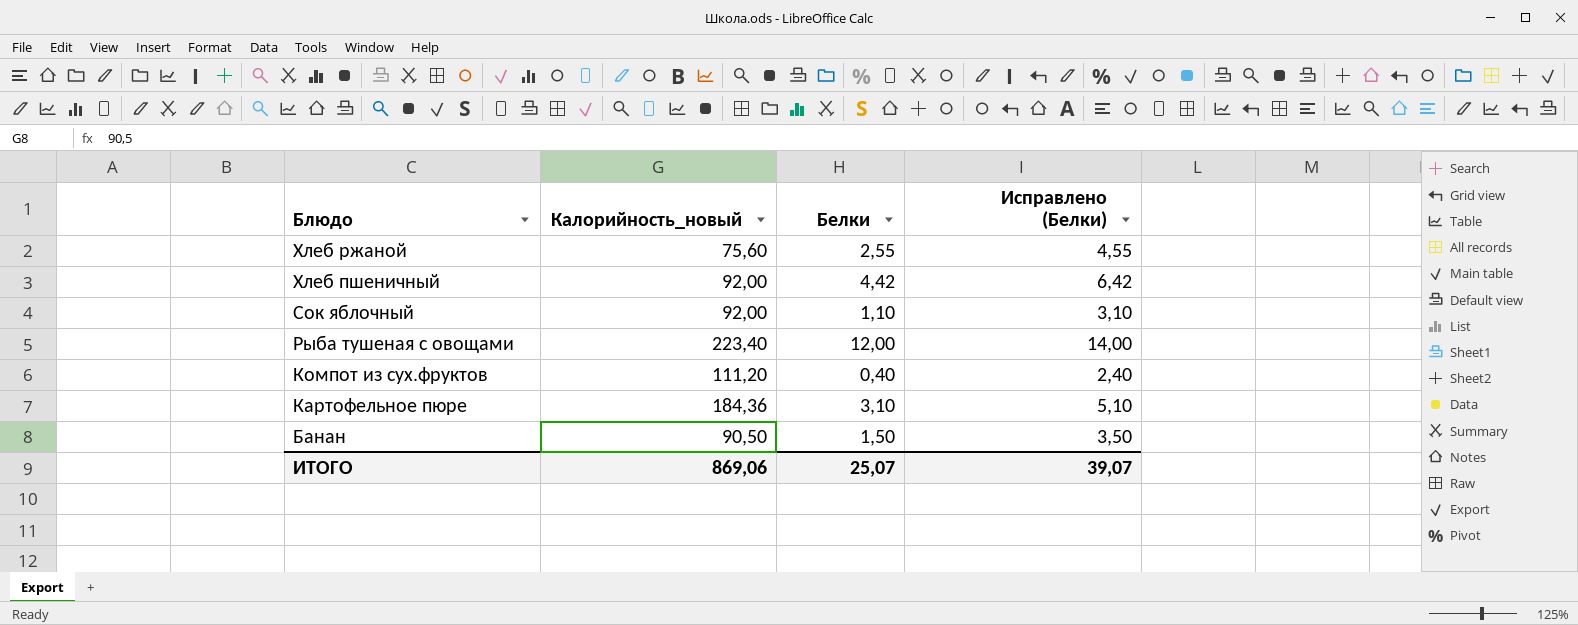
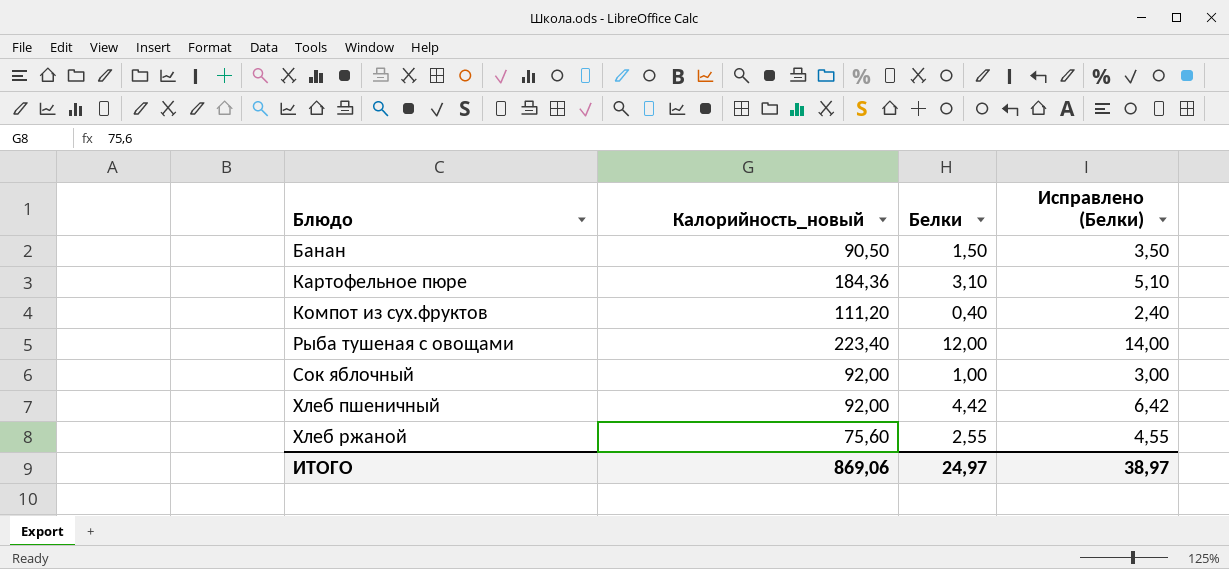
row order: Блюдо descending -> Блюдо ascending
Сок яблочный | Белки: 1,10 -> 1,00
Сок яблочный | Исправлено (Белки): 3,10 -> 3,00
ИТОГО | Белки: 25,07 -> 24,97
ИТОГО | Исправлено (Белки): 39,07 -> 38,97

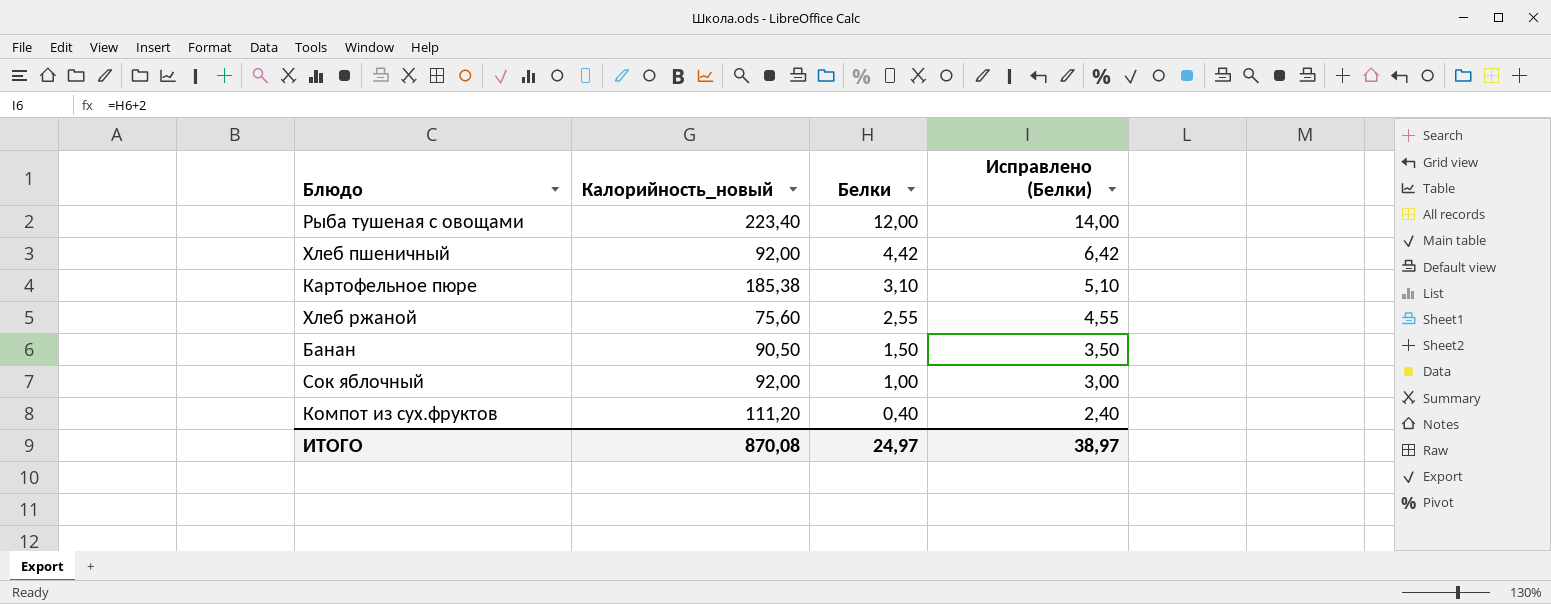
row order: Блюдо ascending -> Белки descending
Картофельное пюре | Калорийность_новый: 184,36 -> 185,38
ИТОГО | Калорийность_новый: 869,06 -> 870,08

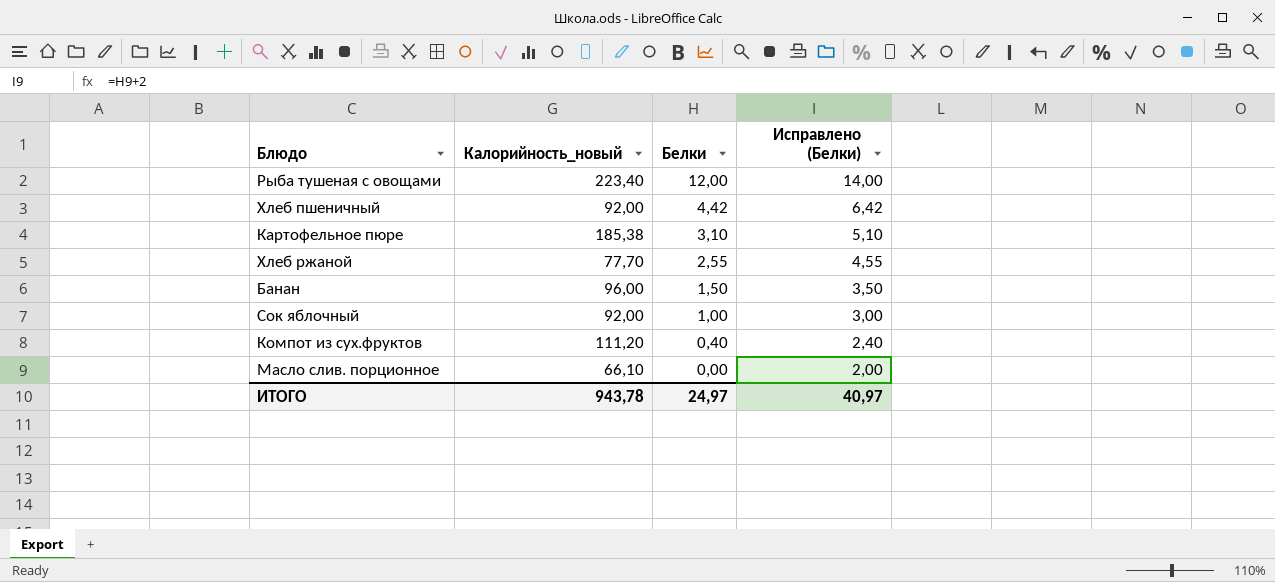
Хлеб ржаной | Калорийность_новый: 75,60 -> 77,70
Банан | Калорийность_новый: 90,50 -> 96,00
row Масло слив. порционное: none -> 66,10 | 0,00 | 2,00
ИТОГО | Калорийность_новый: 870,08 -> 943,78
ИТОГО | Исправлено (Белки): 38,97 -> 40,97

